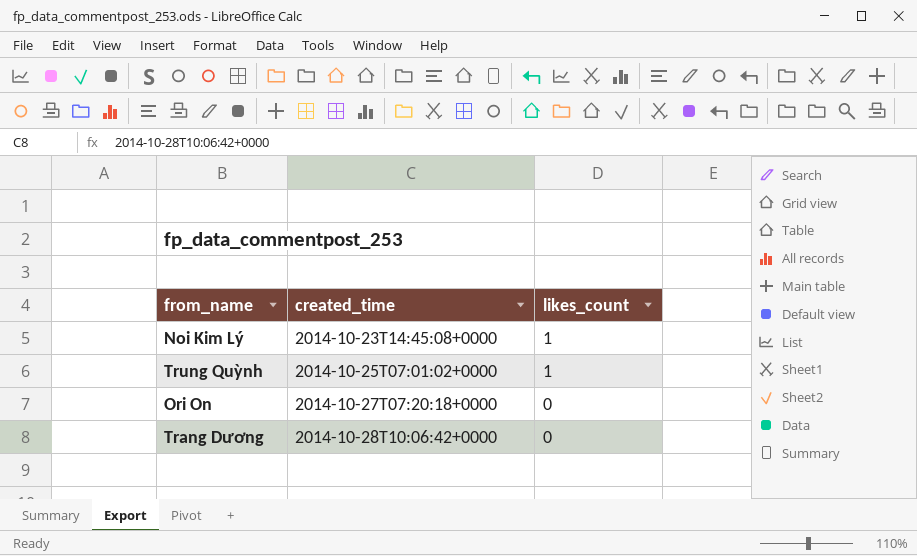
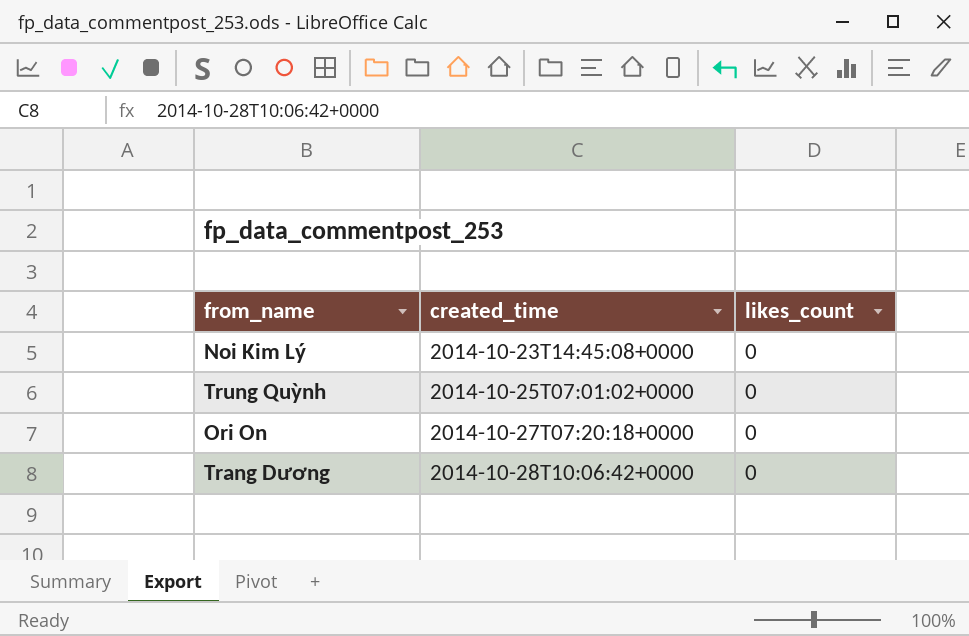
Noi Kim Lý | likes_count: 1 -> 0
Trung Quỳnh | likes_count: 1 -> 0

